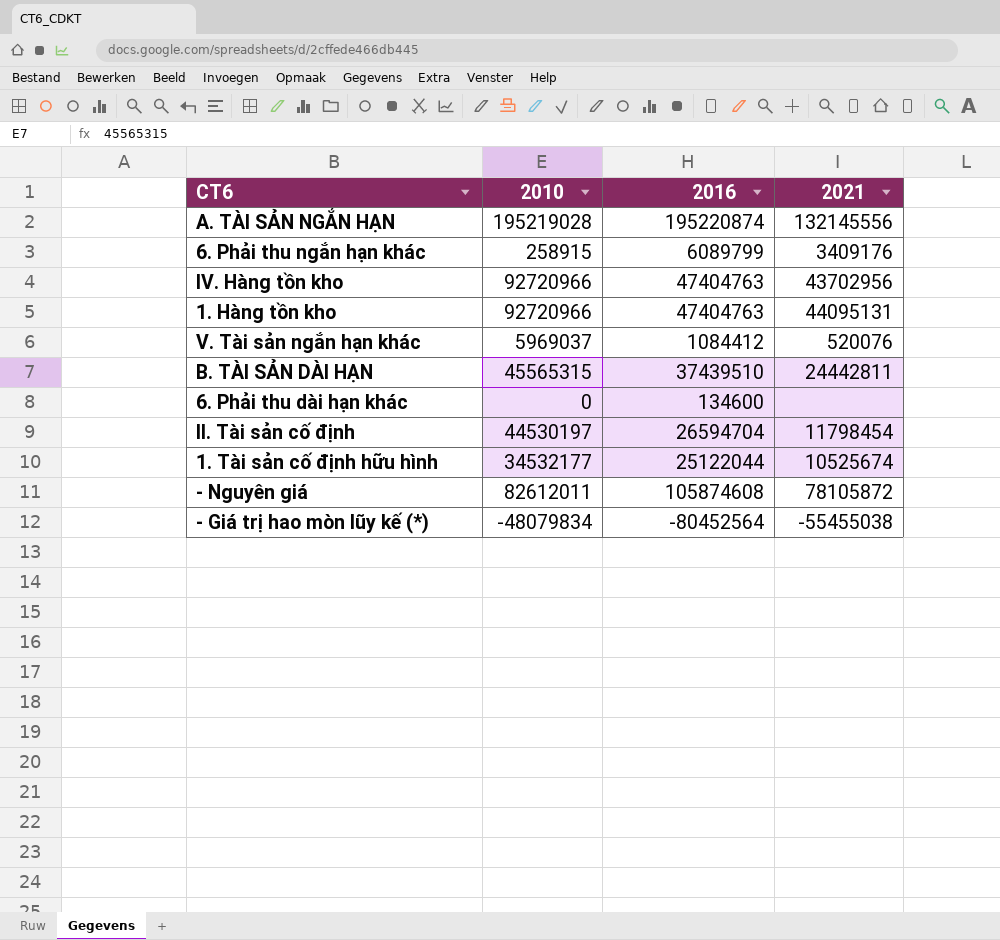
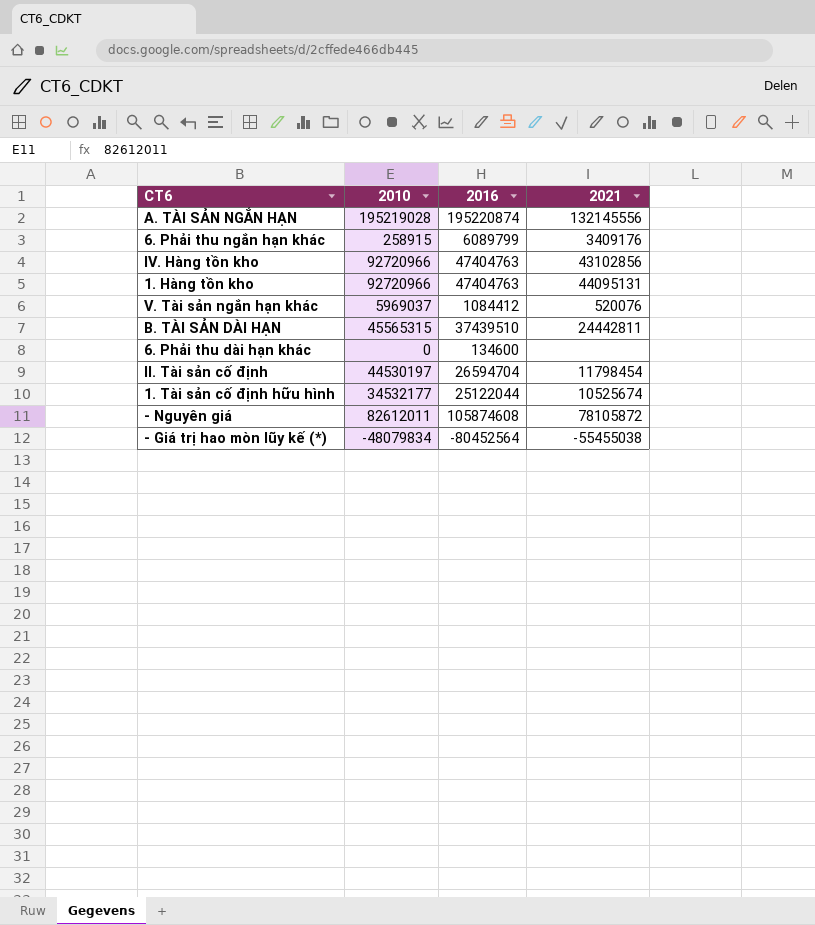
IV. Hàng tồn kho | 2021: 43702956 -> 43102856

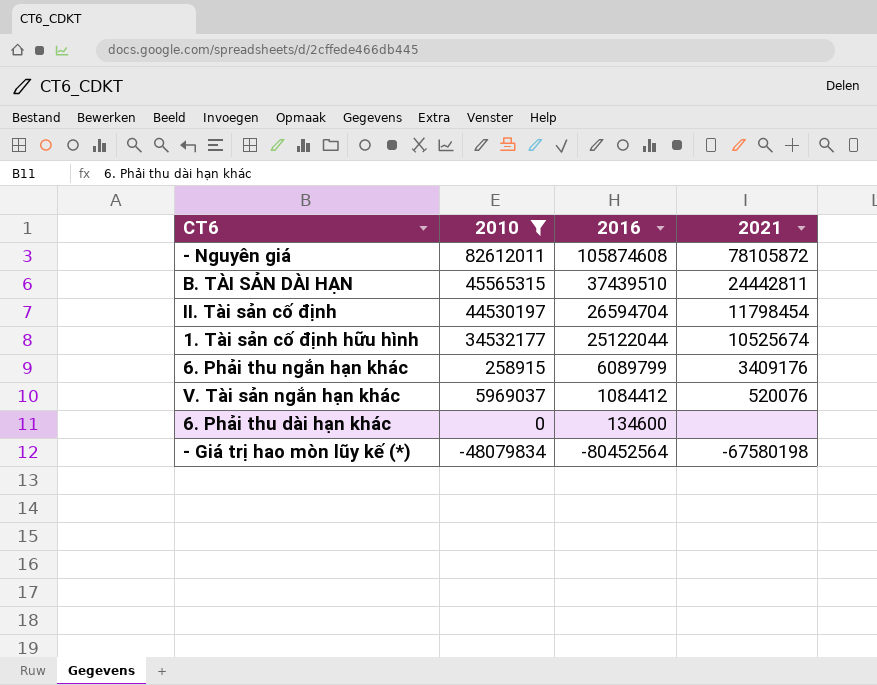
filter: none -> 2010 <= 82612011
row order: none -> 2016 descending
- Giá trị hao mòn lũy kế (*) | 2021: -55455038 -> -67580198

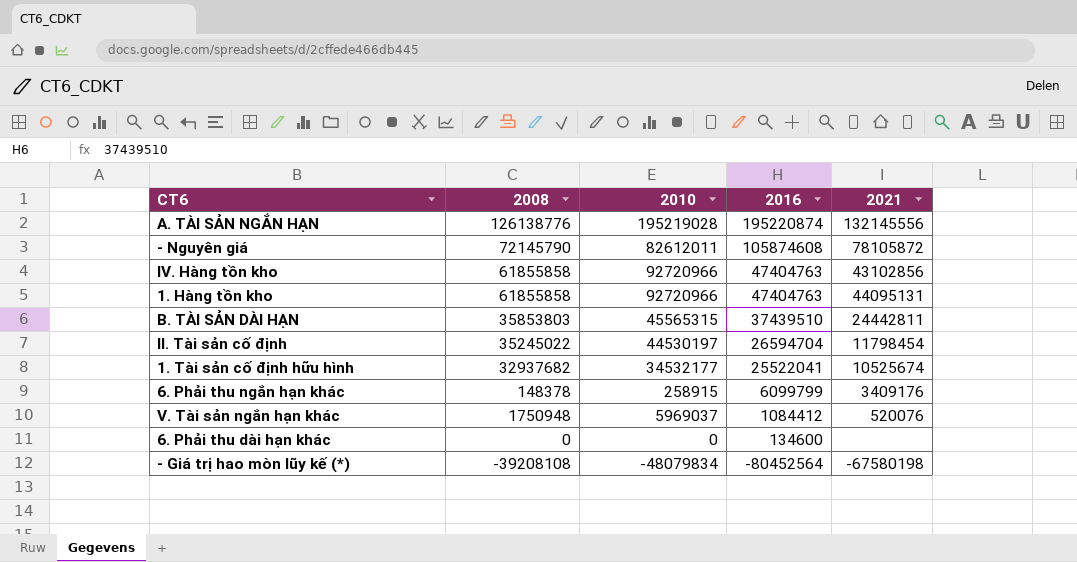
filter: 2010 <= 82612011 -> none
column 2008 | position: none -> 2
1. Tài sản cố định hữu hình | 2016: 25122044 -> 25522041
6. Phải thu ngắn hạn khác | 2016: 6089799 -> 6099799

